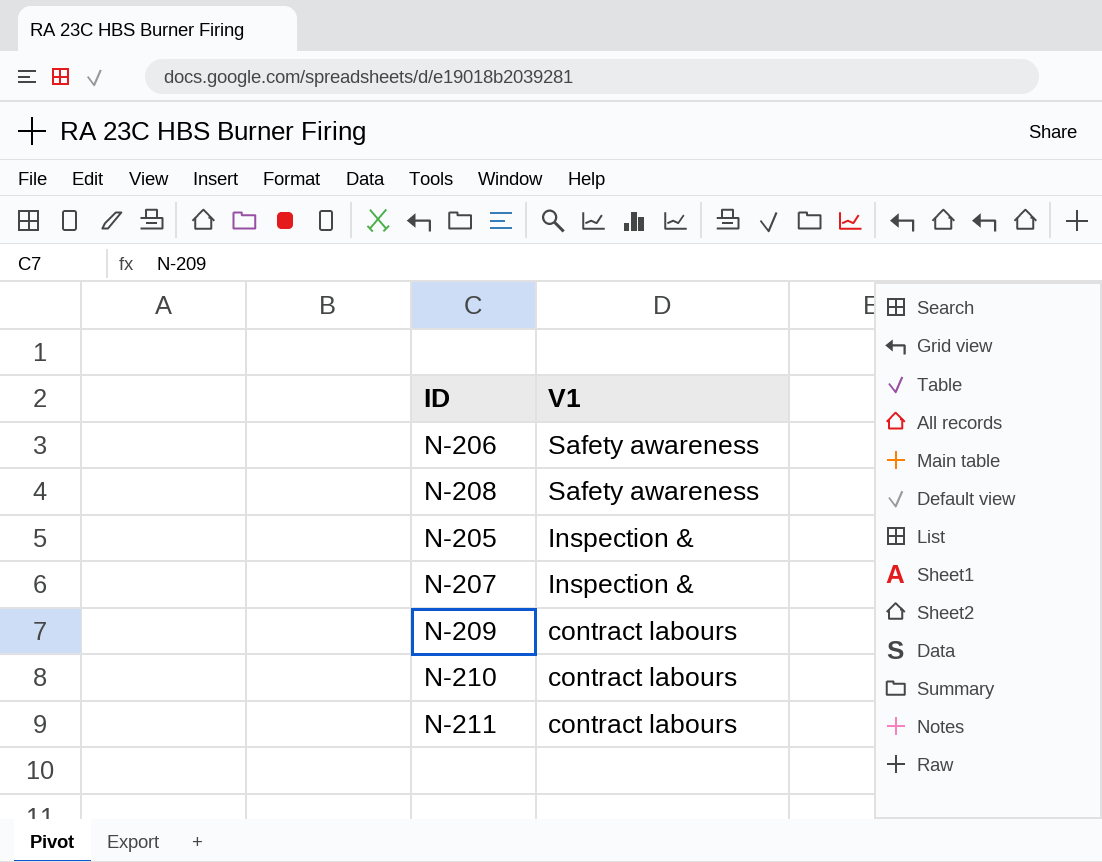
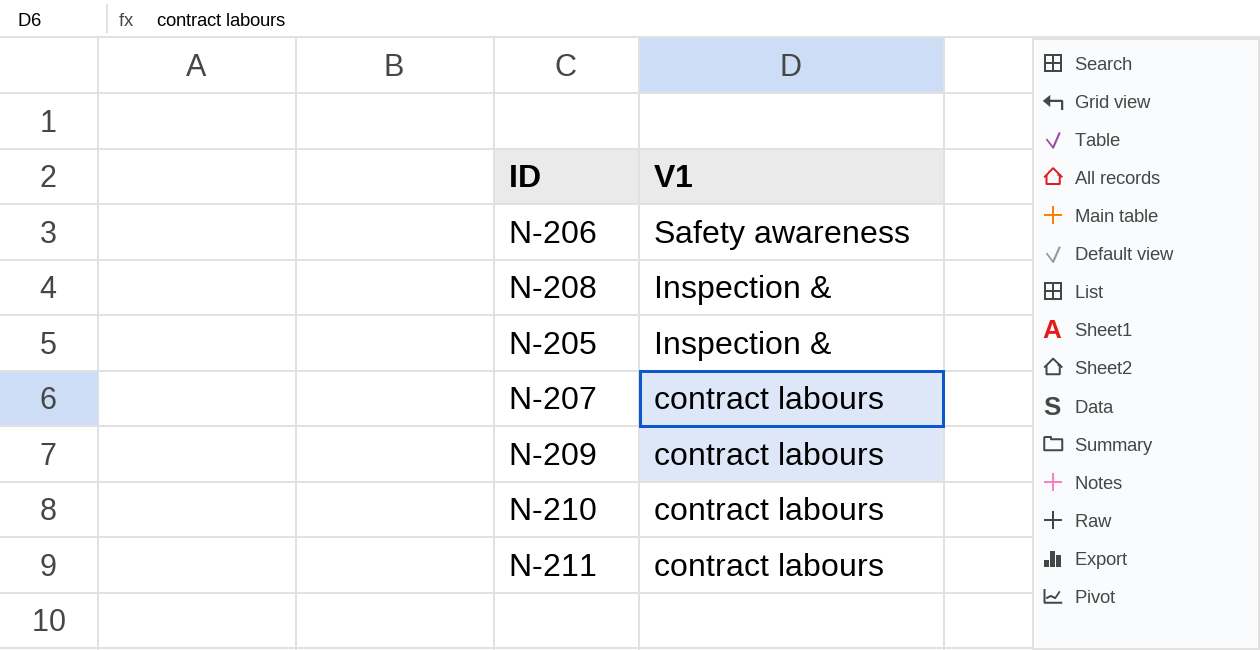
N-208 | V1: Safety awareness -> Inspection &
N-207 | V1: Inspection & -> contract labours

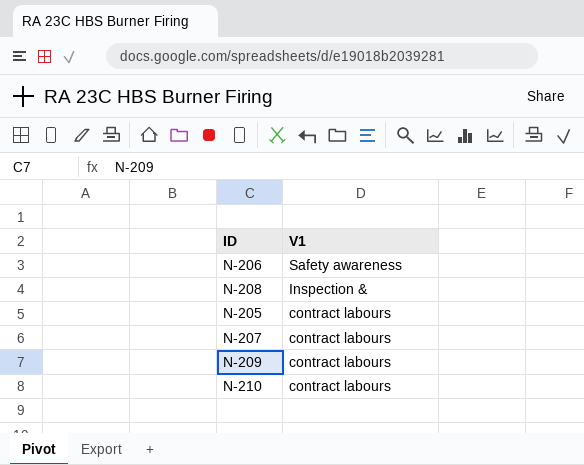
row N-211: contract labours -> none
N-205 | V1: Inspection & -> contract labours

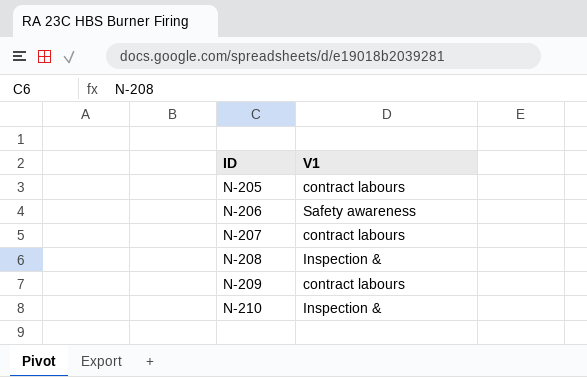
row order: V1 descending -> ID ascending
N-210 | V1: contract labours -> Inspection &

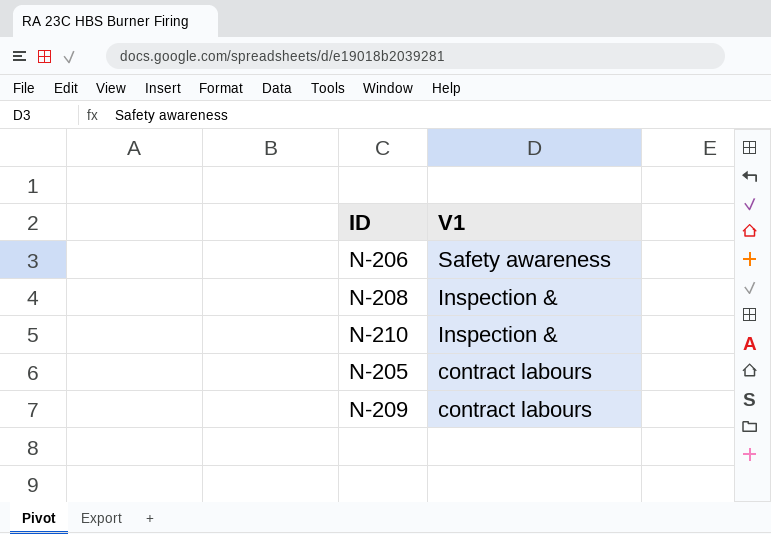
row order: ID ascending -> V1 descending
row N-207: contract labours -> none

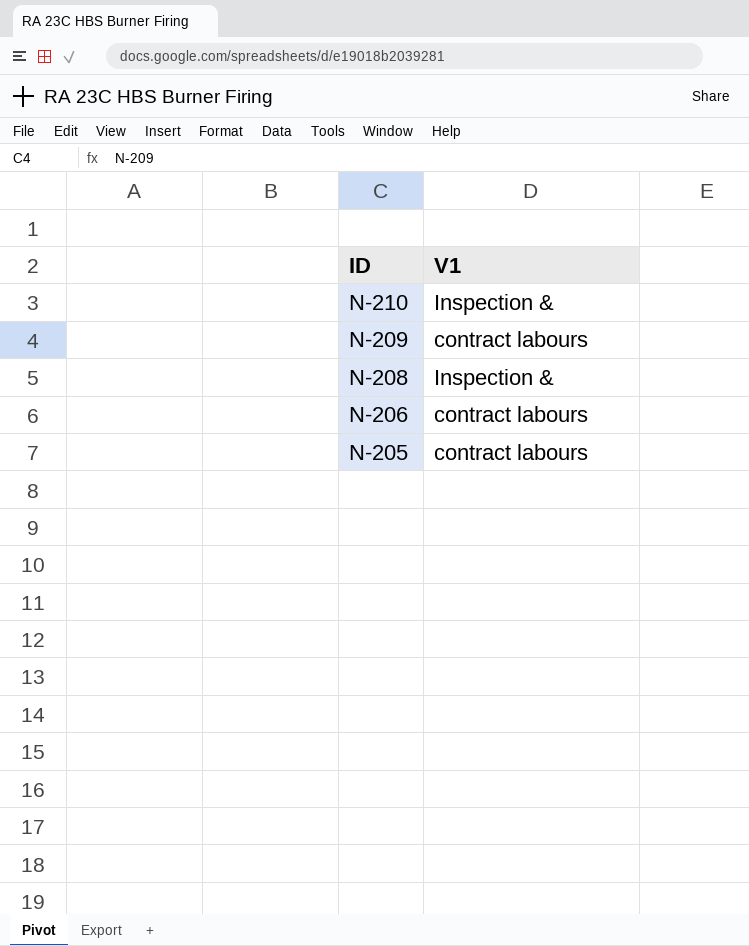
row order: V1 descending -> ID descending
N-206 | V1: Safety awareness -> contract labours

